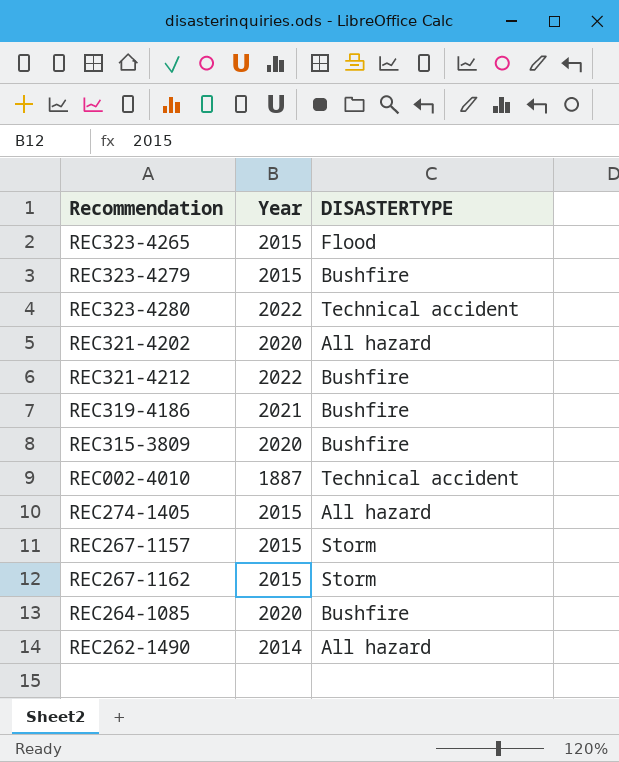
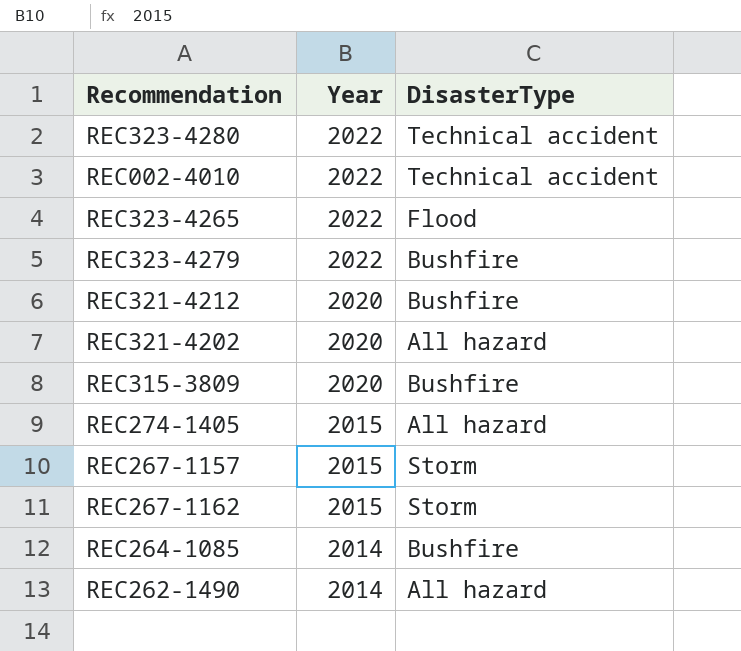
row order: none -> Year descending
column name: DISASTERTYPE -> DisasterType
row REC319-4186: 2021 | Bushfire -> none
REC002-4010 | Year: 1887 -> 2022
REC323-4265 | Year: 2015 -> 2022
REC323-4279 | Year: 2015 -> 2022
REC321-4212 | Year: 2022 -> 2020
REC264-1085 | Year: 2020 -> 2014

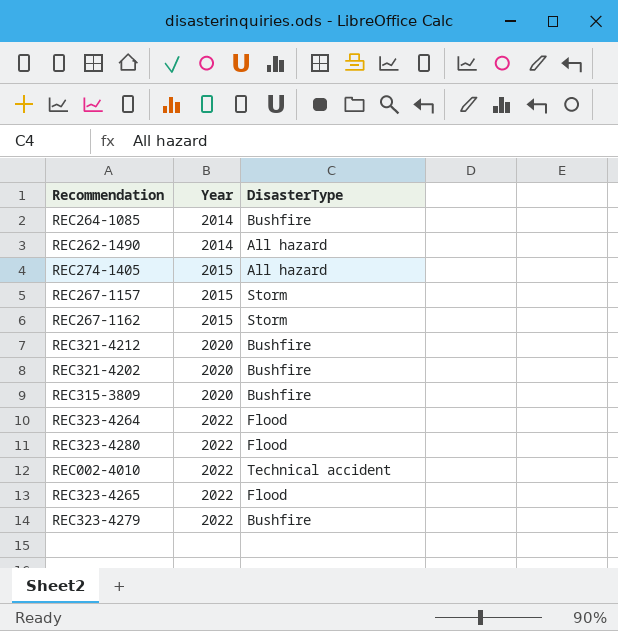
row order: Year descending -> Year ascending
REC321-4202 | DisasterType: All hazard -> Bushfire
row REC323-4264: none -> 2022 | Flood
REC323-4280 | DisasterType: Technical accident -> Flood

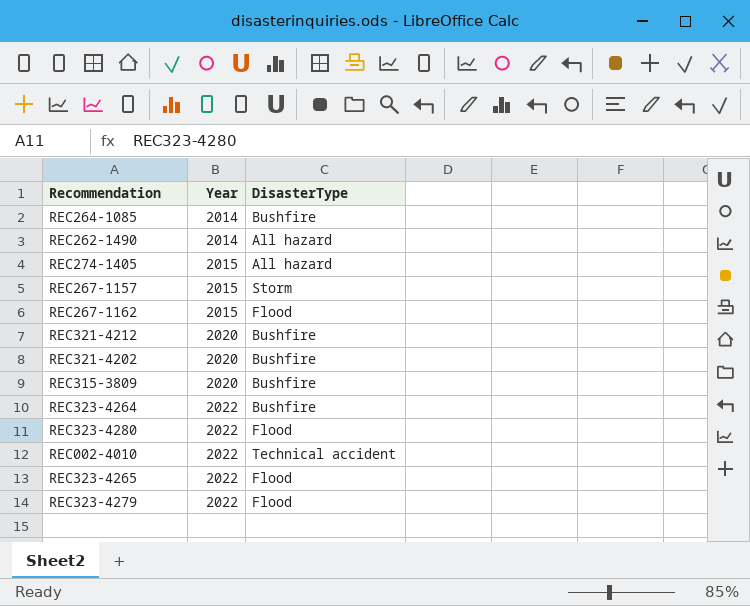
REC267-1162 | DisasterType: Storm -> Flood
REC323-4264 | DisasterType: Flood -> Bushfire
REC323-4279 | DisasterType: Bushfire -> Flood

